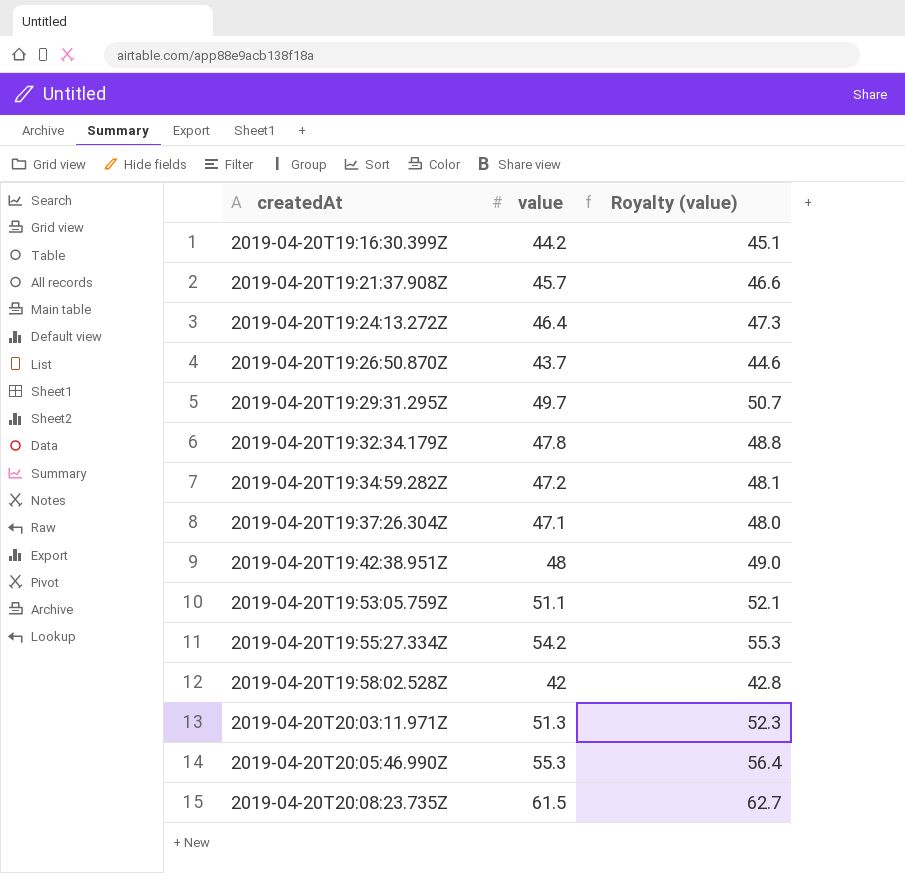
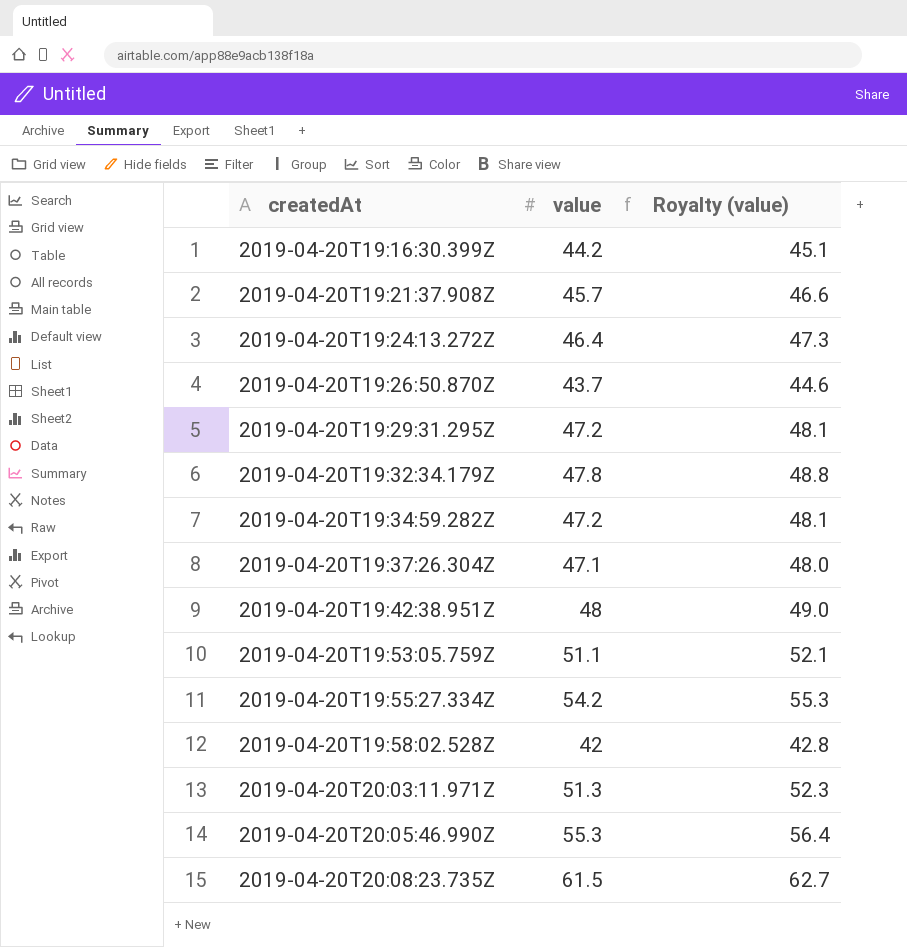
2019-04-20T19:29:31.295Z | value: 49.7 -> 47.2
2019-04-20T19:29:31.295Z | Royalty (value): 50.7 -> 48.1

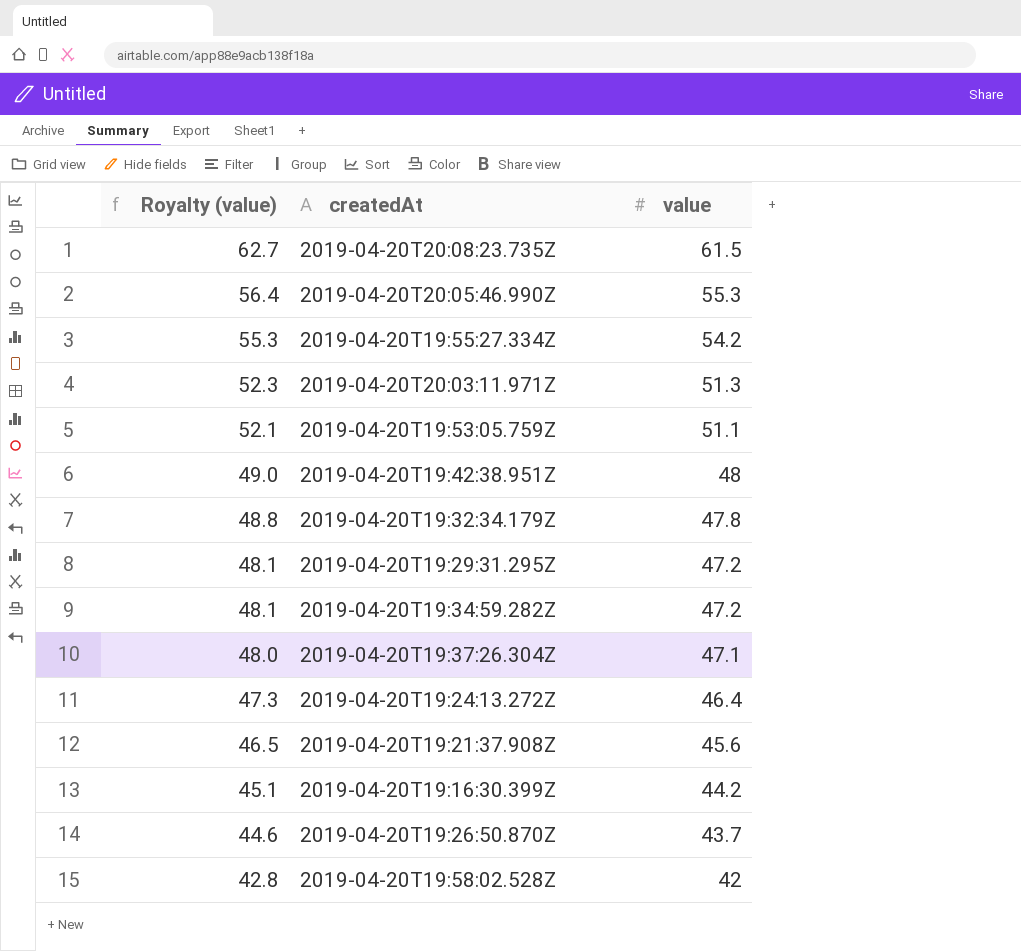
row order: createdAt ascending -> Royalty (value) descending
column Royalty (value) | position: 3 -> 1
2019-04-20T19:21:37.908Z | Royalty (value): 46.6 -> 46.5
2019-04-20T19:21:37.908Z | value: 45.7 -> 45.6

